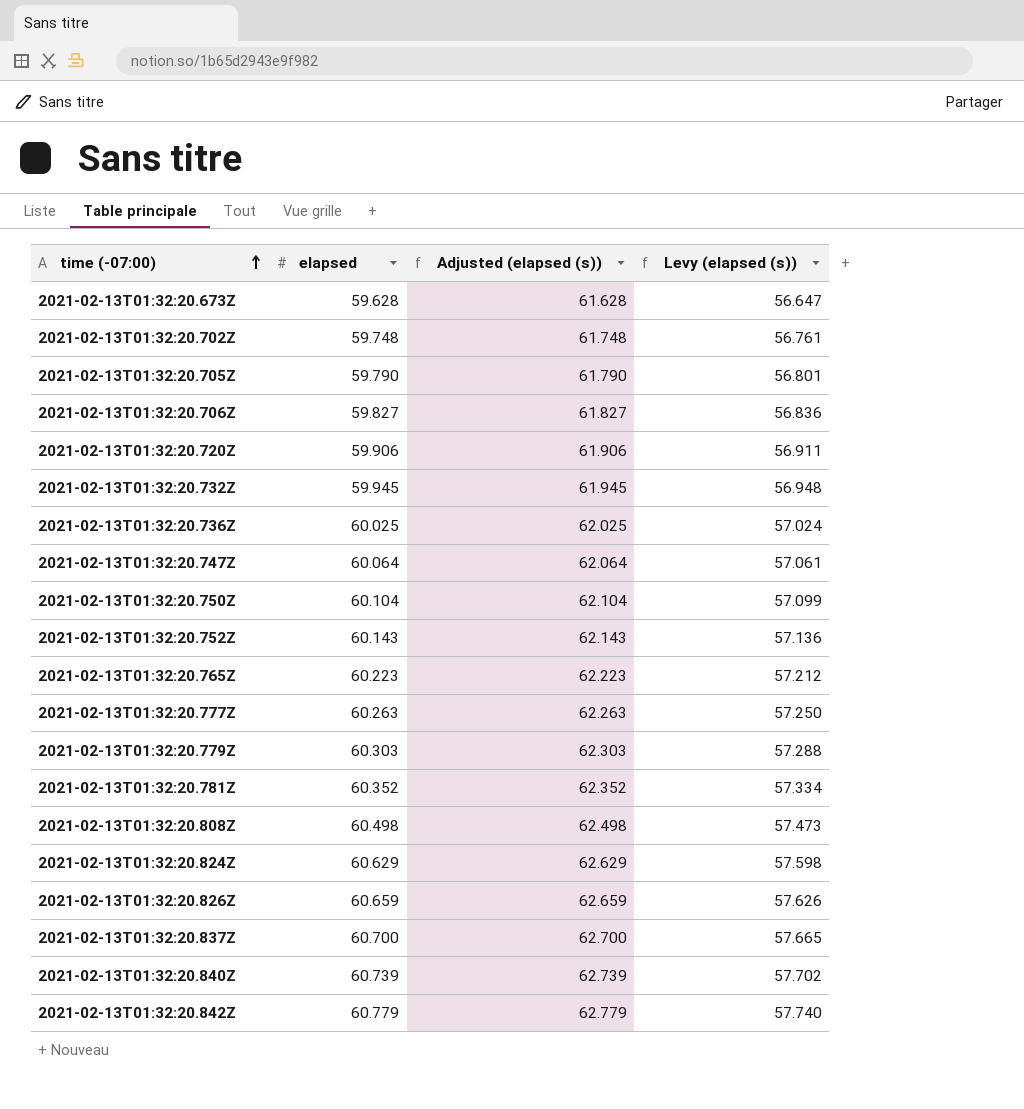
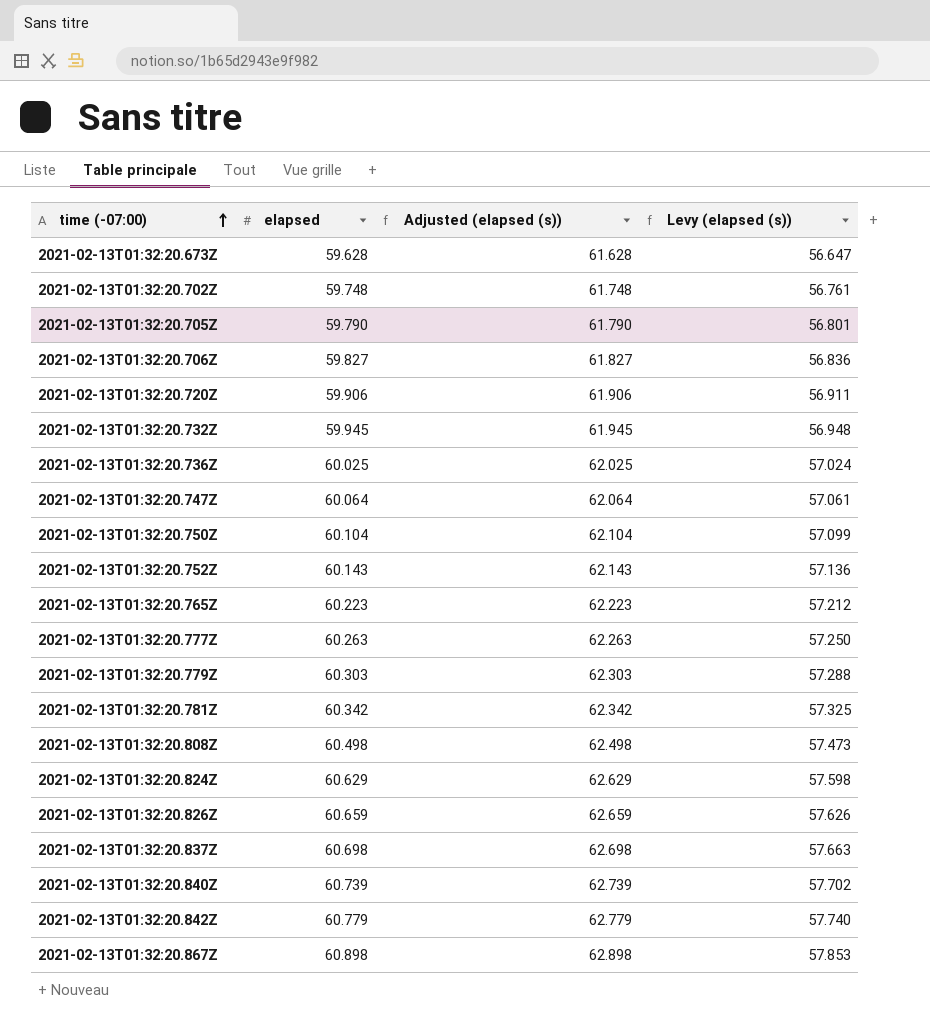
2021-02-13T01:32:20.781Z | elapsed: 60.352 -> 60.342
2021-02-13T01:32:20.781Z | Adjusted (elapsed (s)): 62.352 -> 62.342
2021-02-13T01:32:20.781Z | Levy (elapsed (s)): 57.334 -> 57.325
2021-02-13T01:32:20.837Z | elapsed: 60.700 -> 60.698
2021-02-13T01:32:20.837Z | Adjusted (elapsed (s)): 62.700 -> 62.698
2021-02-13T01:32:20.837Z | Levy (elapsed (s)): 57.665 -> 57.663
row 2021-02-13T01:32:20.867Z: none -> 60.898 | 62.898 | 57.853

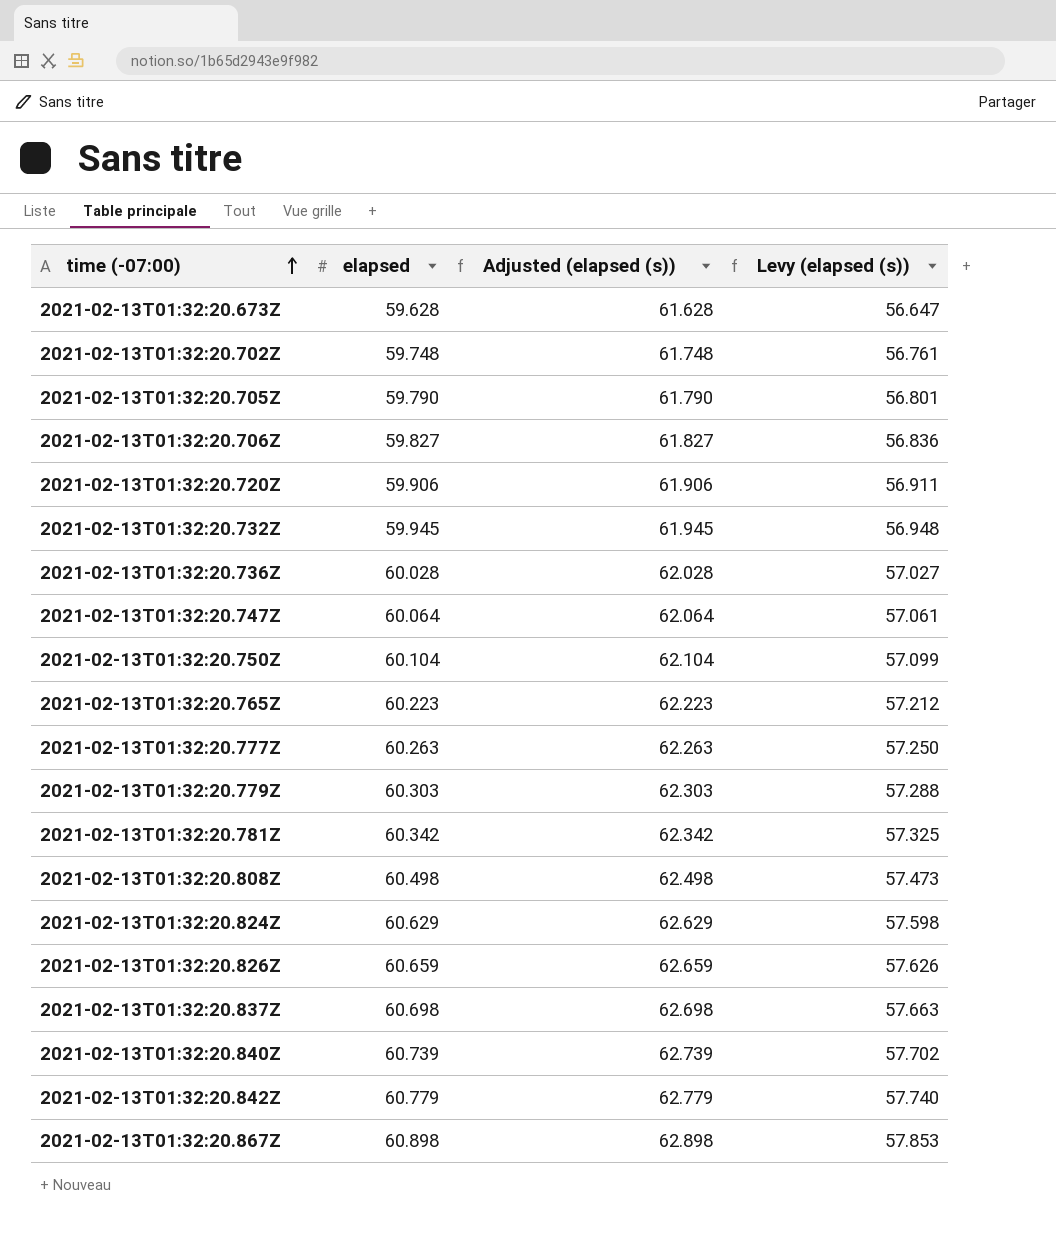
row 2021-02-13T01:32:20.752Z: 60.143 | 62.143 | 57.136 -> none
2021-02-13T01:32:20.736Z | elapsed: 60.025 -> 60.028
2021-02-13T01:32:20.736Z | Adjusted (elapsed (s)): 62.025 -> 62.028
2021-02-13T01:32:20.736Z | Levy (elapsed (s)): 57.024 -> 57.027

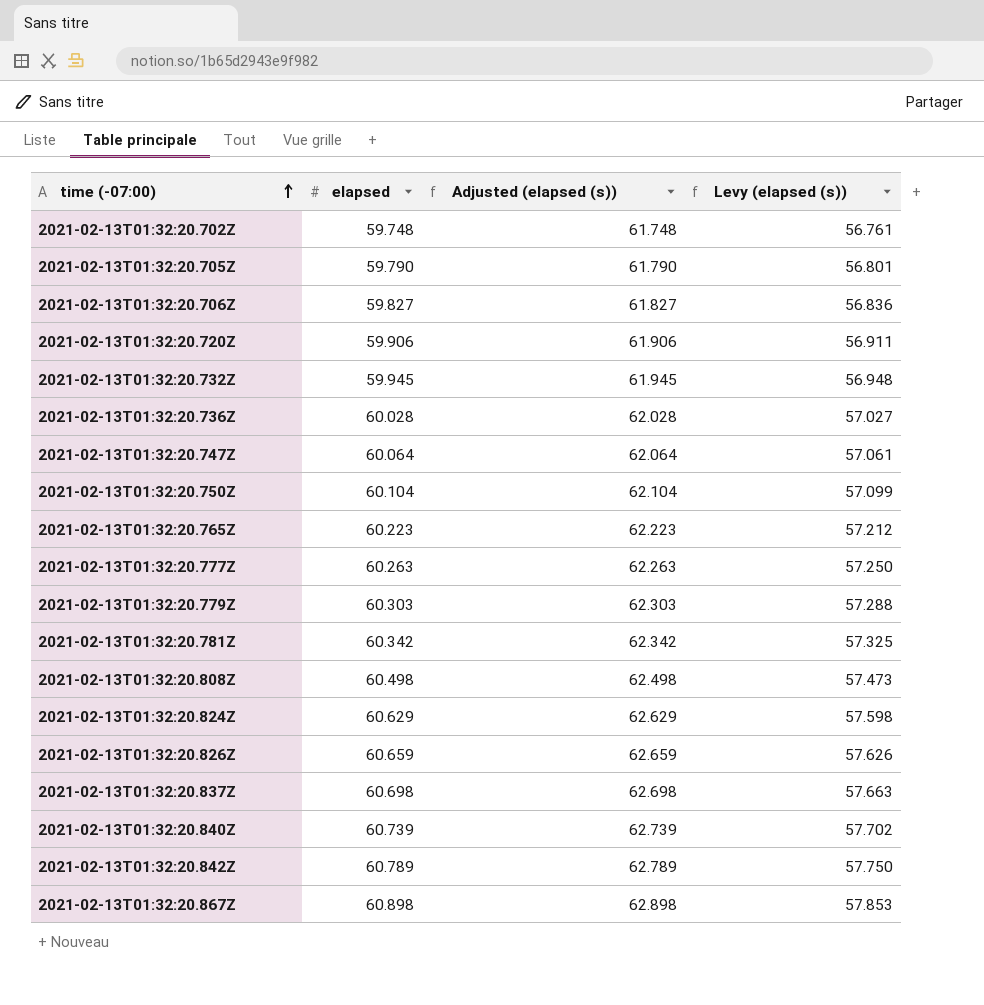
row 2021-02-13T01:32:20.673Z: 59.628 | 61.628 | 56.647 -> none
2021-02-13T01:32:20.842Z | elapsed: 60.779 -> 60.789
2021-02-13T01:32:20.842Z | Adjusted (elapsed (s)): 62.779 -> 62.789
2021-02-13T01:32:20.842Z | Levy (elapsed (s)): 57.740 -> 57.750

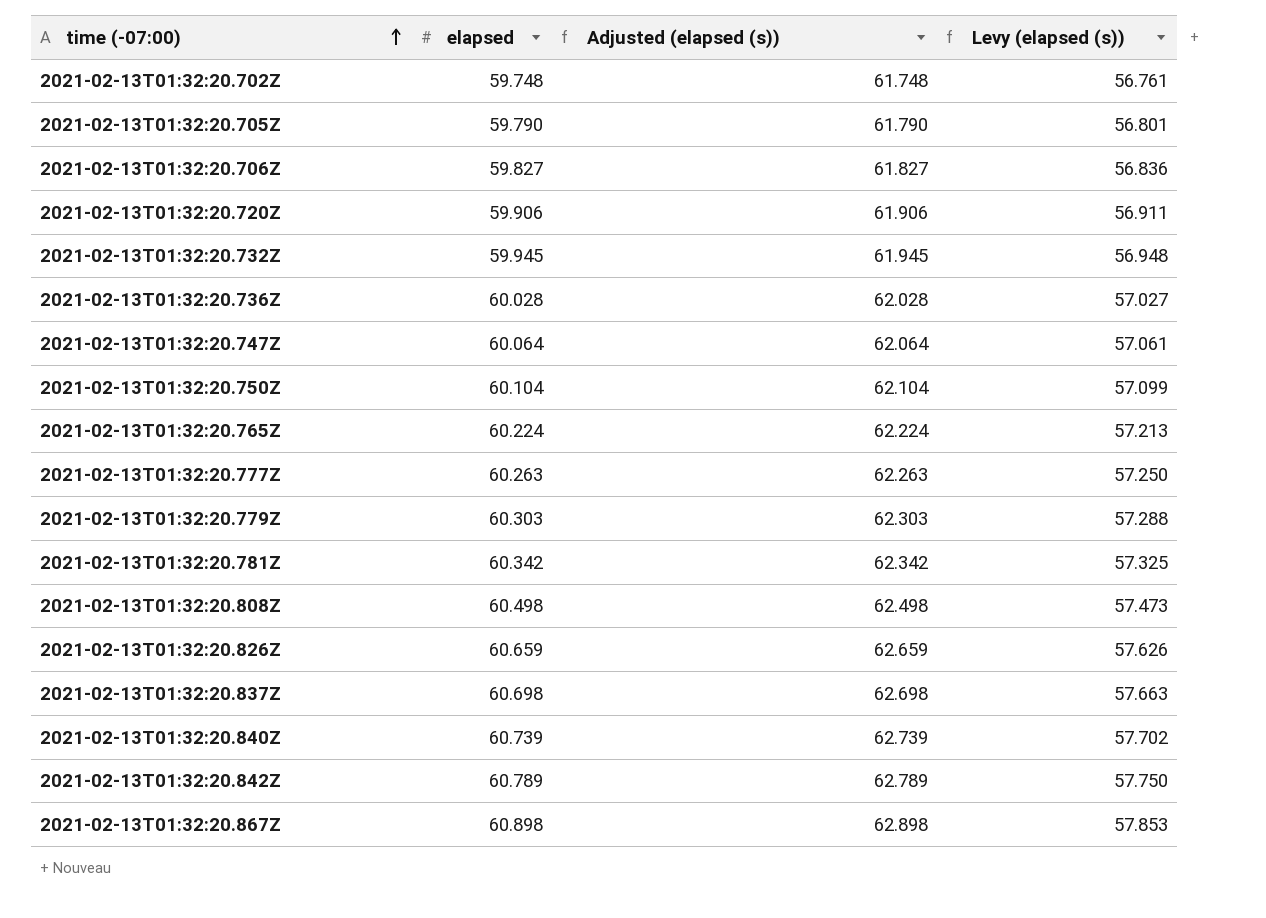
row 2021-02-13T01:32:20.824Z: 60.629 | 62.629 | 57.598 -> none
2021-02-13T01:32:20.765Z | elapsed: 60.223 -> 60.224
2021-02-13T01:32:20.765Z | Adjusted (elapsed (s)): 62.223 -> 62.224
2021-02-13T01:32:20.765Z | Levy (elapsed (s)): 57.212 -> 57.213

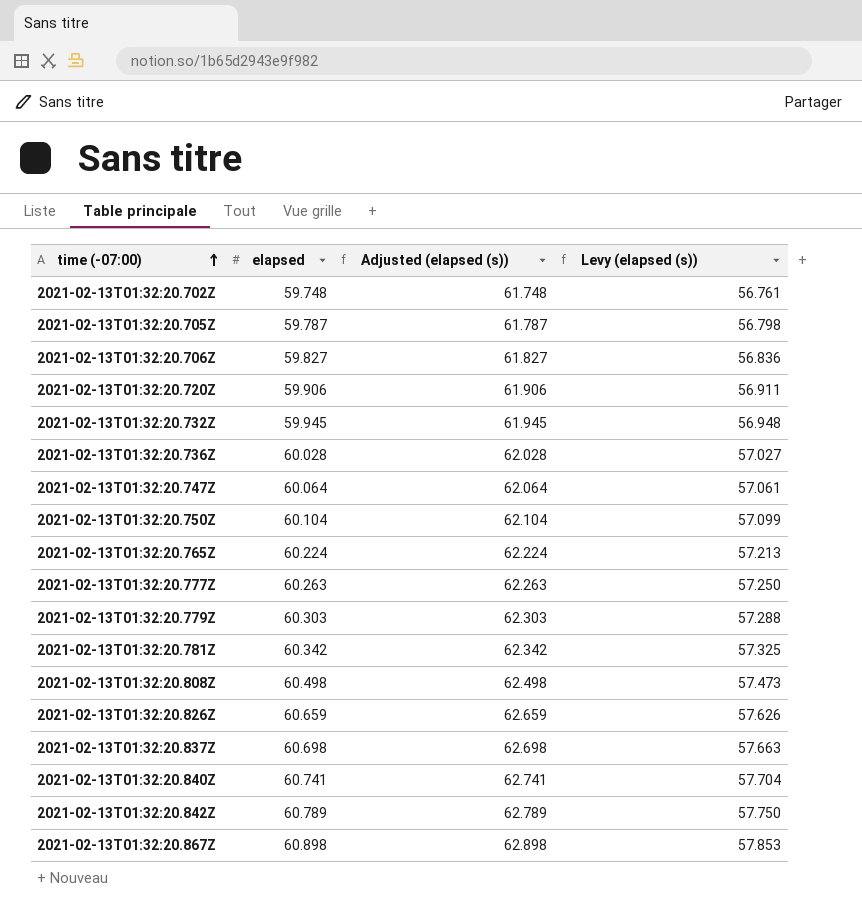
2021-02-13T01:32:20.705Z | elapsed: 59.790 -> 59.787
2021-02-13T01:32:20.705Z | Adjusted (elapsed (s)): 61.790 -> 61.787
2021-02-13T01:32:20.705Z | Levy (elapsed (s)): 56.801 -> 56.798
2021-02-13T01:32:20.840Z | elapsed: 60.739 -> 60.741
2021-02-13T01:32:20.840Z | Adjusted (elapsed (s)): 62.739 -> 62.741
2021-02-13T01:32:20.840Z | Levy (elapsed (s)): 57.702 -> 57.704

